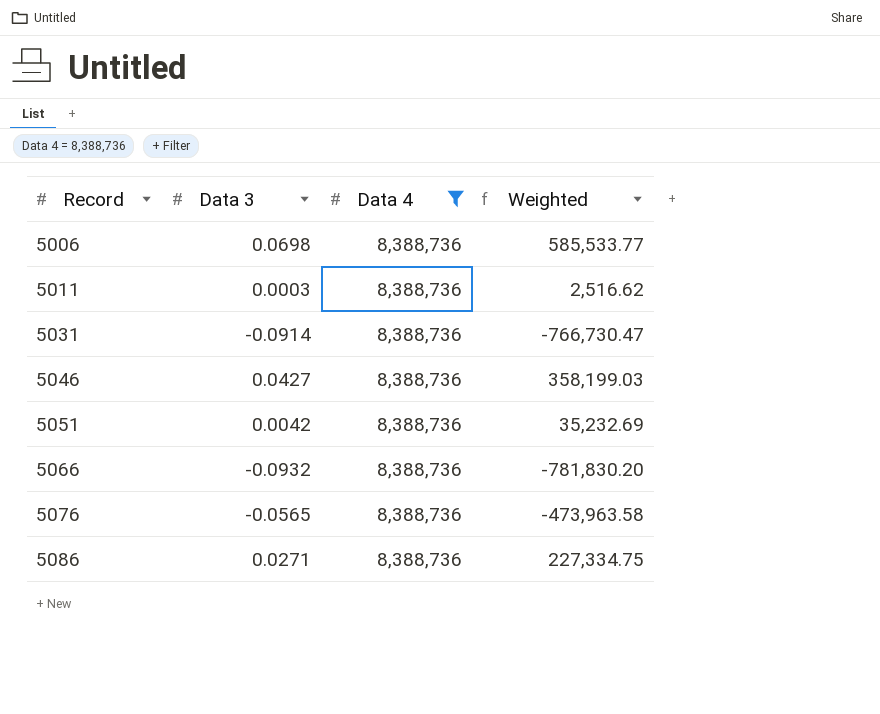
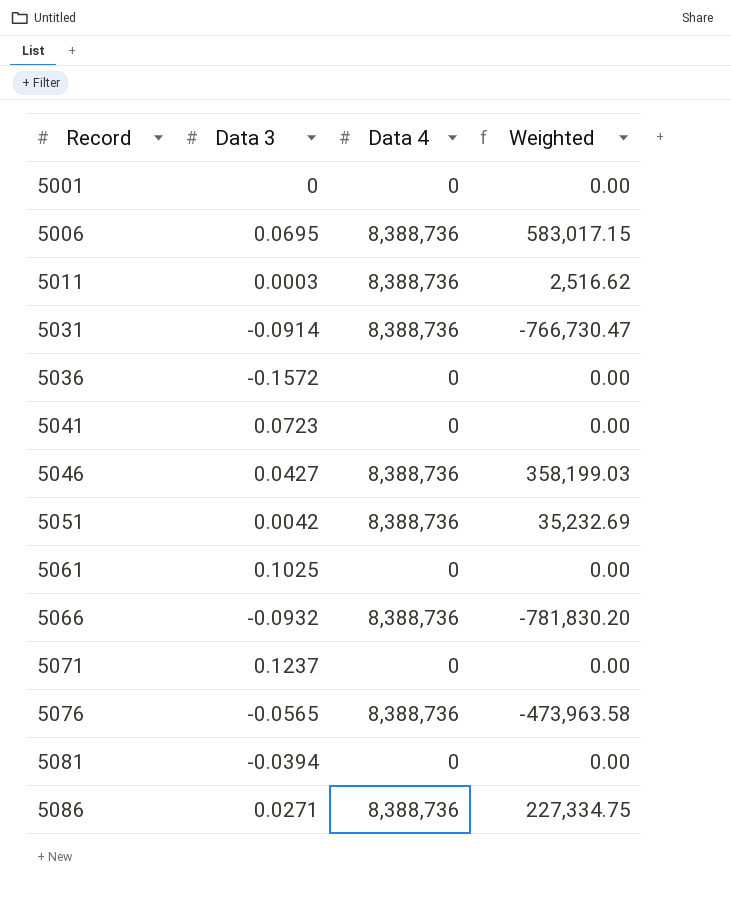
filter: Data 4 = 8,388,736 -> none
5006 | Data 3: 0.0698 -> 0.0695
5006 | Weighted: 585,533.77 -> 583,017.15

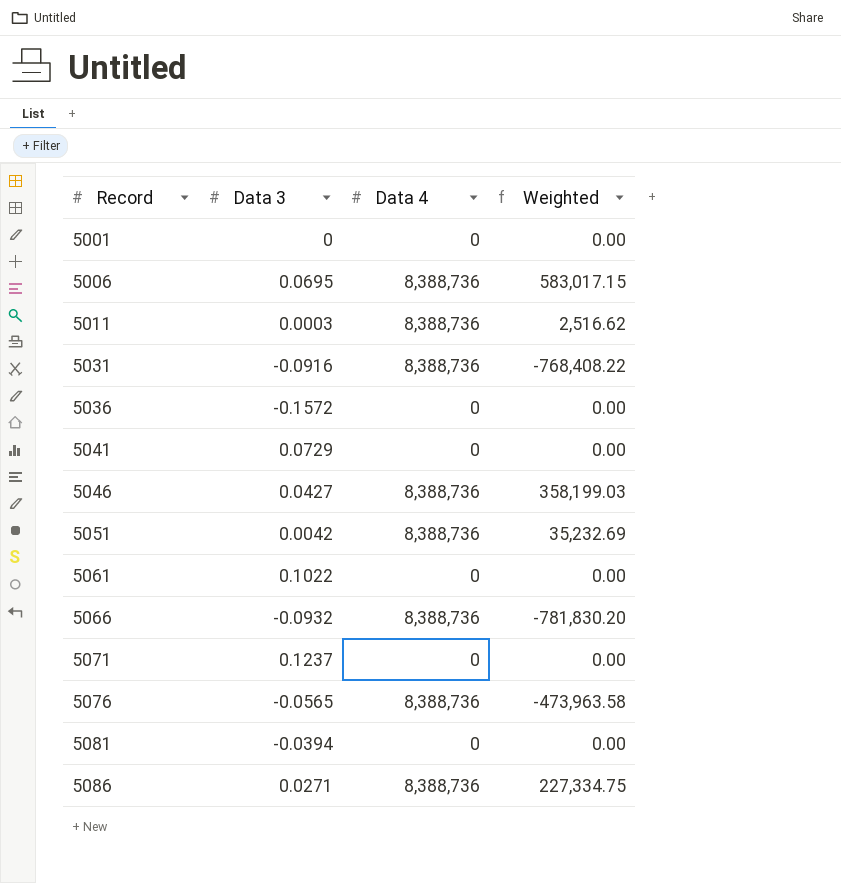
5031 | Data 3: -0.0914 -> -0.0916
5031 | Weighted: -766,730.47 -> -768,408.22
5041 | Data 3: 0.0723 -> 0.0729
5061 | Data 3: 0.1025 -> 0.1022

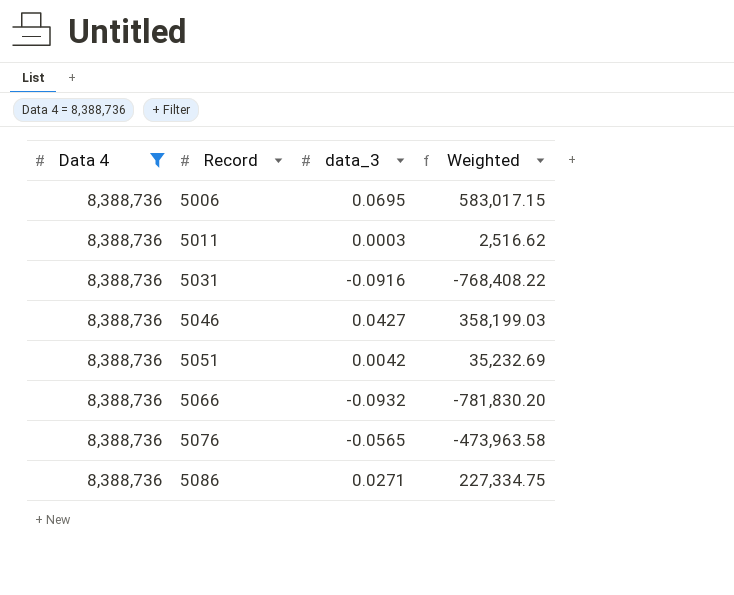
filter: none -> Data 4 = 8,388,736
column Data 4 | position: 3 -> 1
column name: Data 3 -> data_3

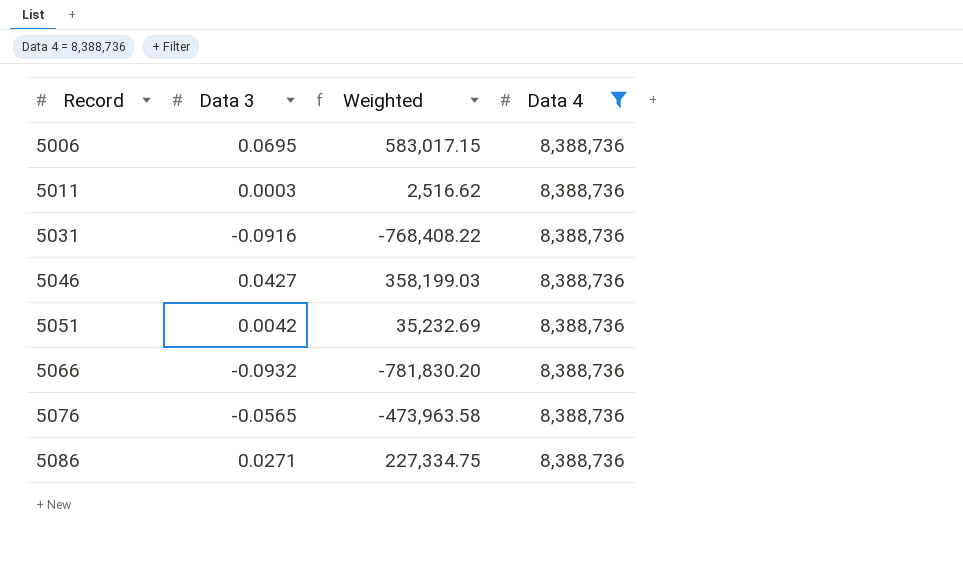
column name: data_3 -> Data 3
column Data 4 | position: 1 -> 4

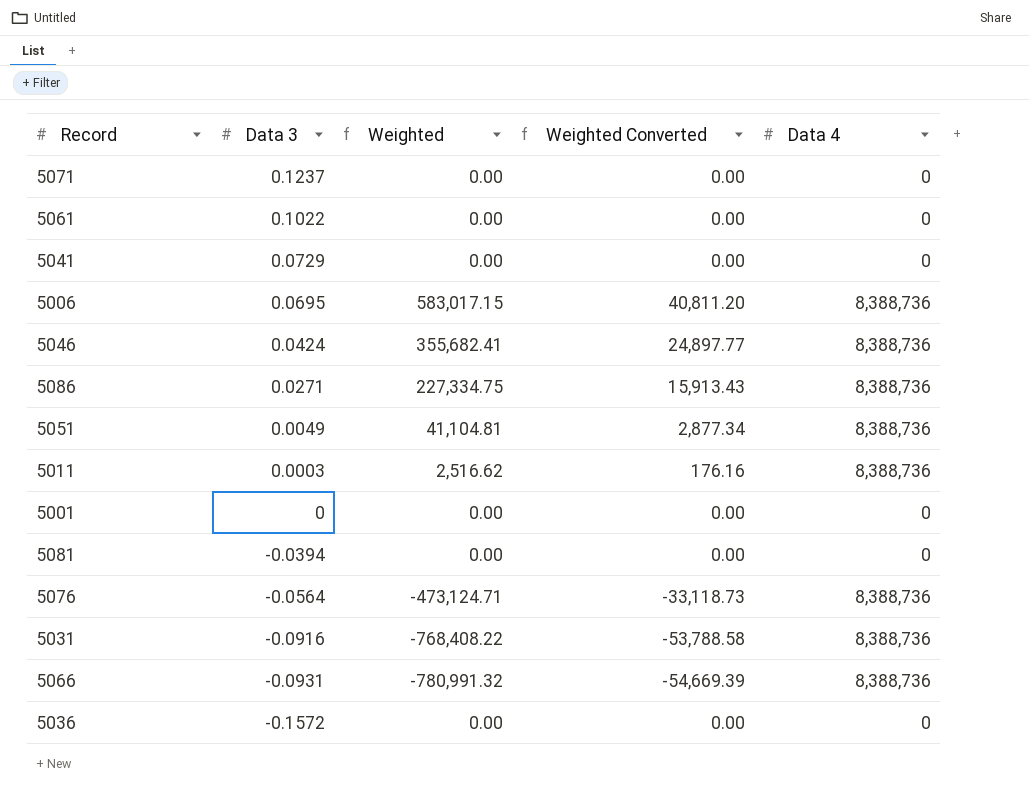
filter: Data 4 = 8,388,736 -> none
row order: Record ascending -> Data 3 descending
column Weighted Converted | formula: none -> [Weighted] * 0.07
5046 | Data 3: 0.0427 -> 0.0424
5046 | Weighted: 358,199.03 -> 355,682.41
5051 | Data 3: 0.0042 -> 0.0049
5051 | Weighted: 35,232.69 -> 41,104.81
5076 | Data 3: -0.0565 -> -0.0564
5076 | Weighted: -473,963.58 -> -473,124.71
5066 | Data 3: -0.0932 -> -0.0931
5066 | Weighted: -781,830.20 -> -780,991.32

